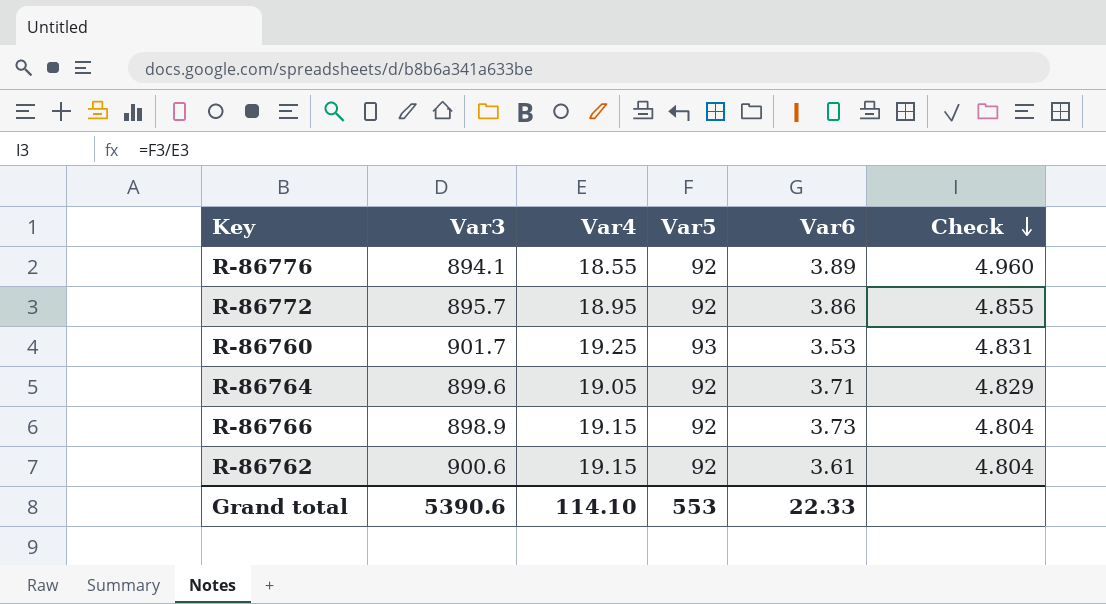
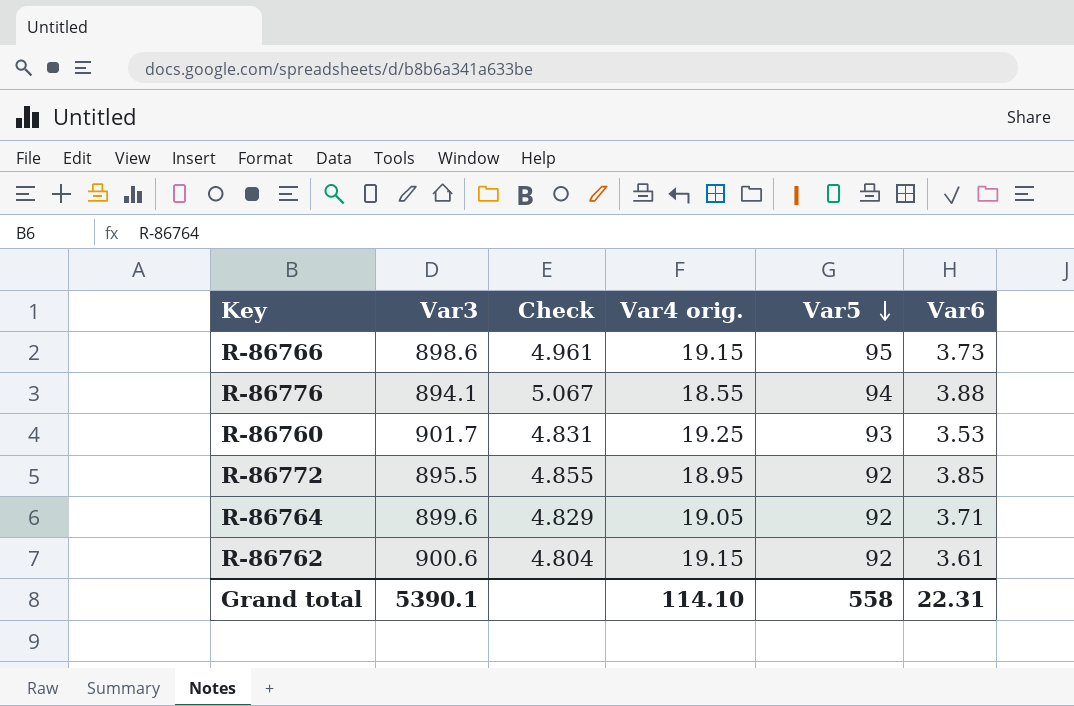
row order: Check descending -> Var5 descending
column Check | position: 6 -> 3
column name: Var4 -> Var4 orig.
R-86766 | Var3: 898.9 -> 898.6
R-86766 | Check: 4.804 -> 4.961
R-86766 | Var5: 92 -> 95
R-86776 | Check: 4.960 -> 5.067
R-86776 | Var5: 92 -> 94
R-86776 | Var6: 3.89 -> 3.88
R-86772 | Var3: 895.7 -> 895.5
R-86772 | Var6: 3.86 -> 3.85
Grand total | Var3: 5390.6 -> 5390.1
Grand total | Var5: 553 -> 558
Grand total | Var6: 22.33 -> 22.31

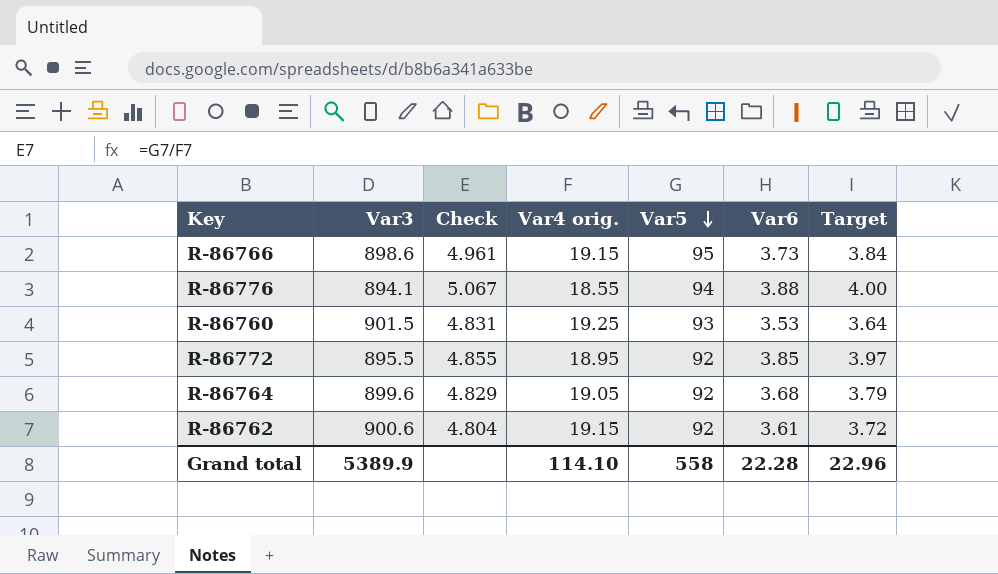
column Target | formula: none -> [Var6] * 1.03
R-86760 | Var3: 901.7 -> 901.5
R-86764 | Var6: 3.71 -> 3.68
Grand total | Var3: 5390.1 -> 5389.9
Grand total | Var6: 22.31 -> 22.28

